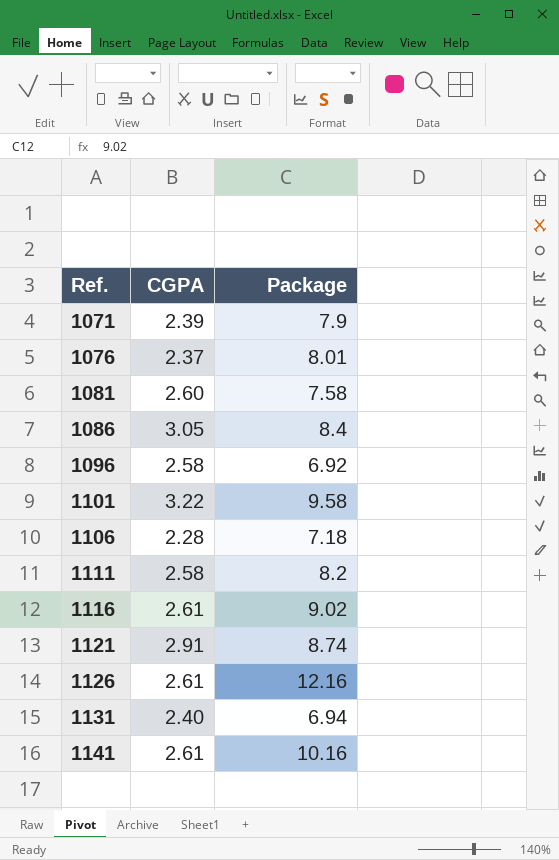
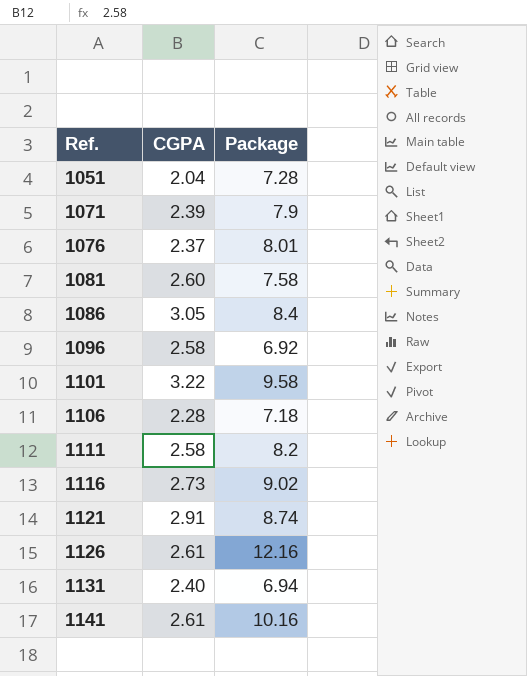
row 1051: none -> 2.04 | 7.28
1116 | CGPA: 2.61 -> 2.73

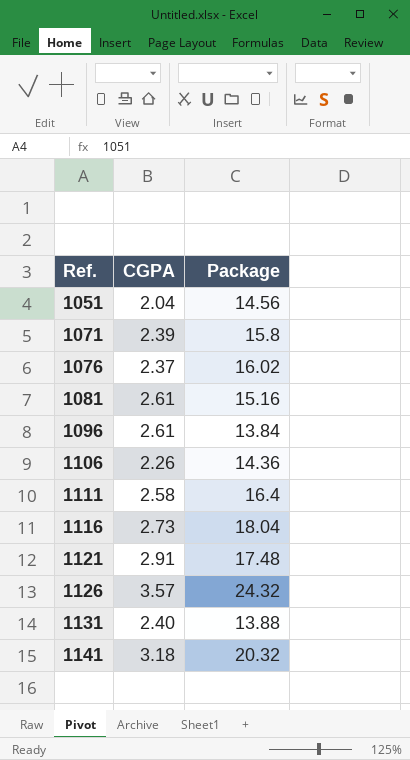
row 1086: 3.05 | 8.4 -> none
row 1101: 3.22 | 9.58 -> none
1051 | Package: 7.28 -> 14.56
1071 | Package: 7.9 -> 15.8
1076 | Package: 8.01 -> 16.02
1081 | CGPA: 2.60 -> 2.61
1081 | Package: 7.58 -> 15.16
1096 | CGPA: 2.58 -> 2.61
1096 | Package: 6.92 -> 13.84
1106 | CGPA: 2.28 -> 2.26
1106 | Package: 7.18 -> 14.36
1111 | Package: 8.2 -> 16.4
1116 | Package: 9.02 -> 18.04
1121 | Package: 8.74 -> 17.48
1126 | CGPA: 2.61 -> 3.57
1126 | Package: 12.16 -> 24.32
1131 | Package: 6.94 -> 13.88
1141 | CGPA: 2.61 -> 3.18
1141 | Package: 10.16 -> 20.32

